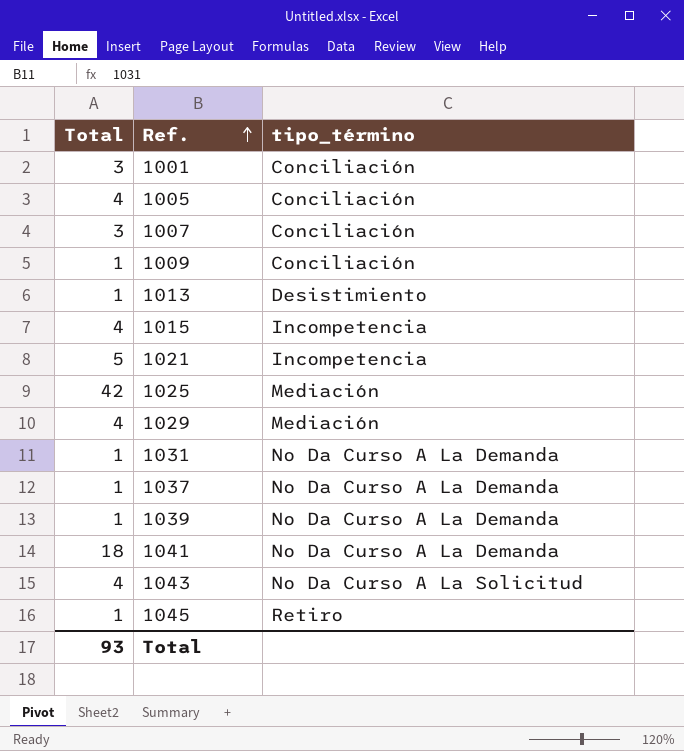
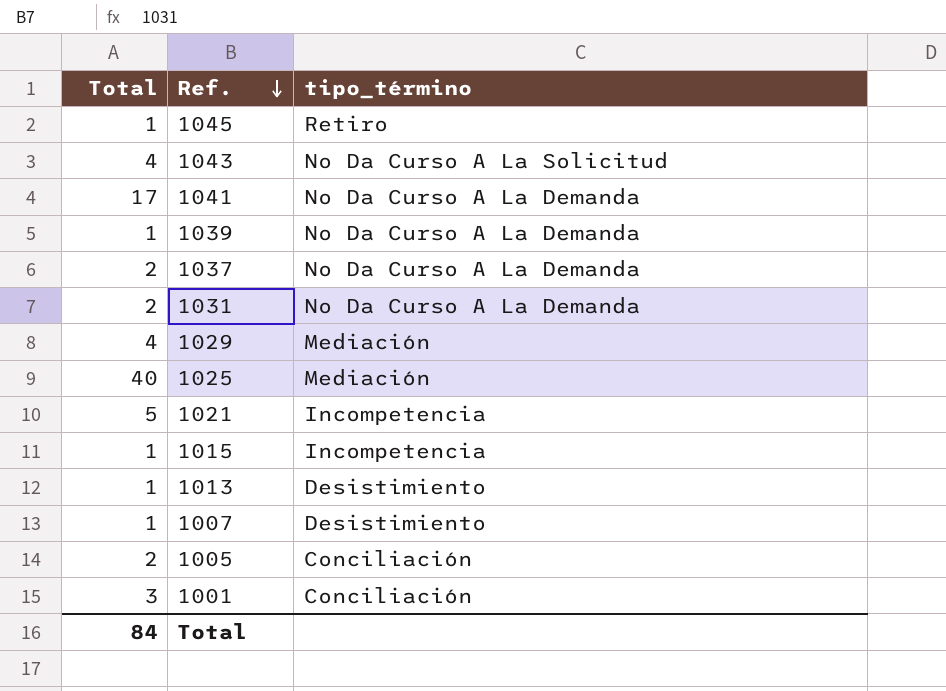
row order: Ref. ascending -> Ref. descending
row 1009: 1 | Conciliación -> none
1041 | Total: 18 -> 17
1037 | Total: 1 -> 2
1031 | Total: 1 -> 2
1025 | Total: 42 -> 40
1015 | Total: 4 -> 1
1007 | Total: 3 -> 1
1007 | tipo_término: Conciliación -> Desistimiento
1005 | Total: 4 -> 2
Total | Total: 93 -> 84

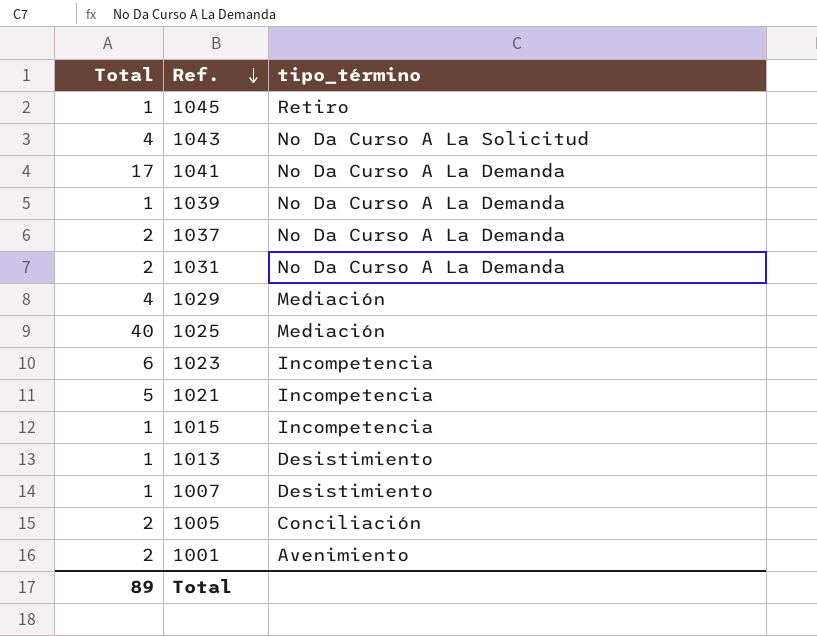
row 1023: none -> 6 | Incompetencia
1001 | Total: 3 -> 2
1001 | tipo_término: Conciliación -> Avenimiento
Total | Total: 84 -> 89

